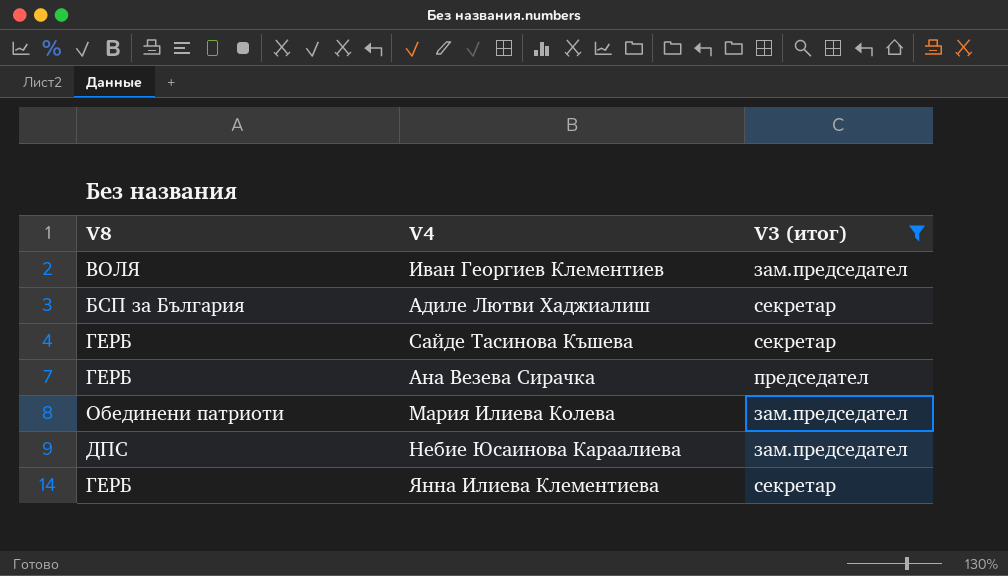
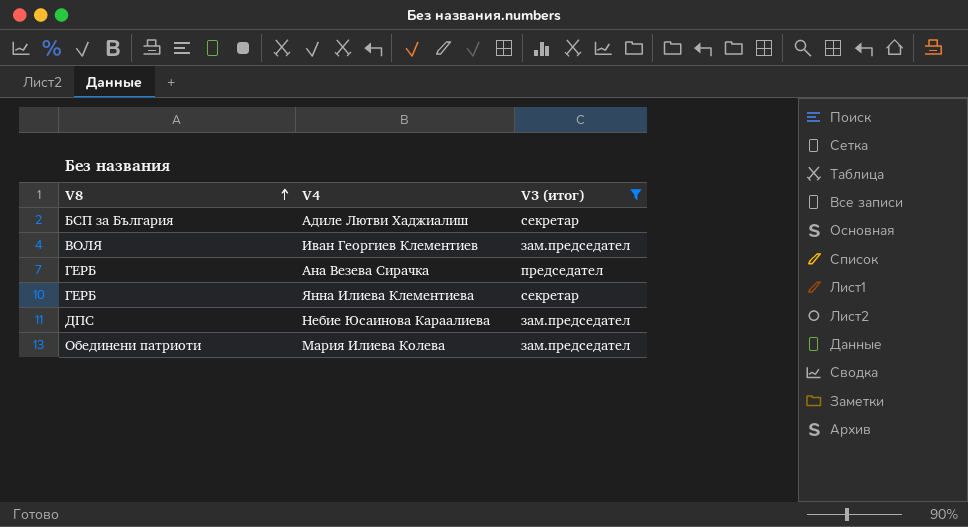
row order: none -> V8 ascending
row Сайде Тасинова Къшева: ГЕРБ | секретар -> none

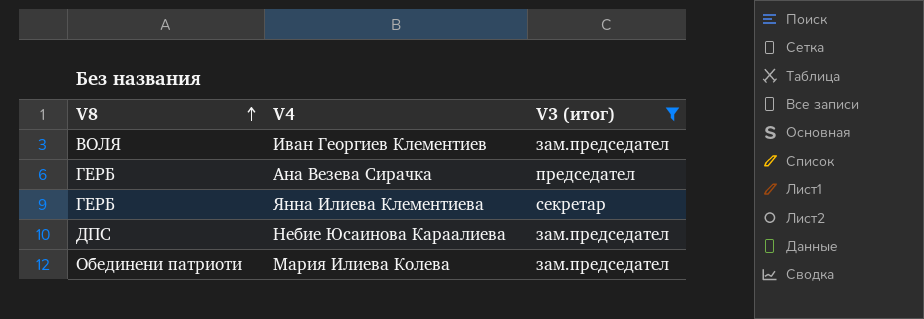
row Адиле Лютви Хаджиалиш: БСП за България | секретар -> none

